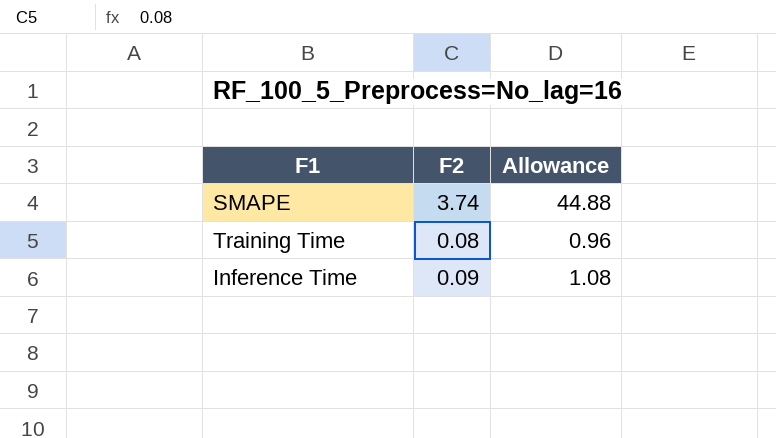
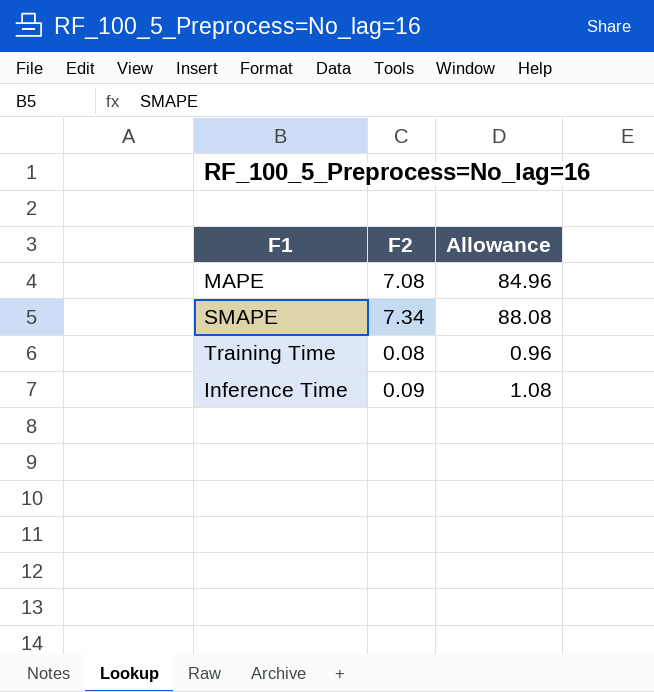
row MAPE: none -> 7.08 | 84.96
SMAPE | F2: 3.74 -> 7.34
SMAPE | Allowance: 44.88 -> 88.08

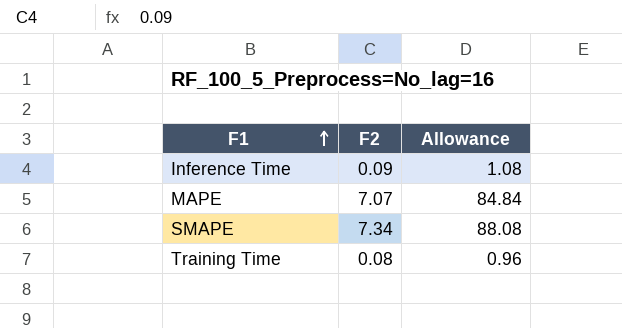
row order: none -> F1 ascending
MAPE | F2: 7.08 -> 7.07
MAPE | Allowance: 84.96 -> 84.84

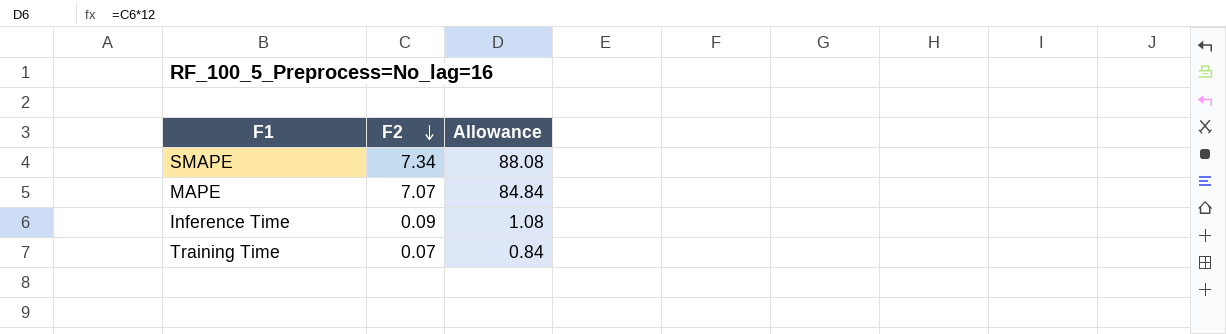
row order: F1 ascending -> F2 descending
Training Time | F2: 0.08 -> 0.07
Training Time | Allowance: 0.96 -> 0.84

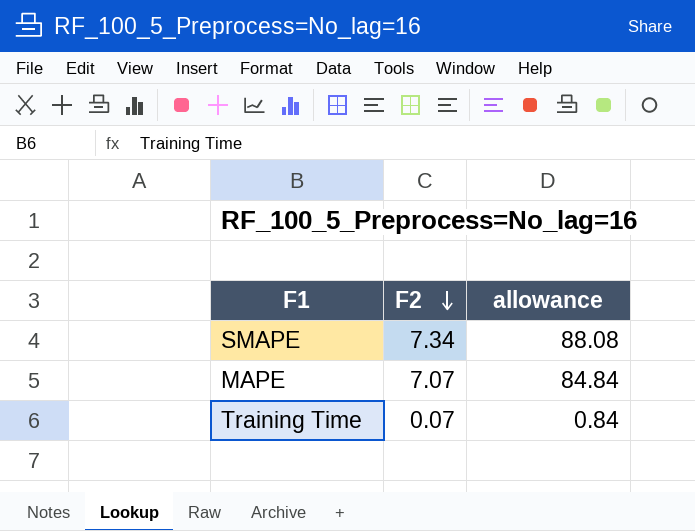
column name: Allowance -> allowance
row Inference Time: 0.09 | 1.08 -> none

